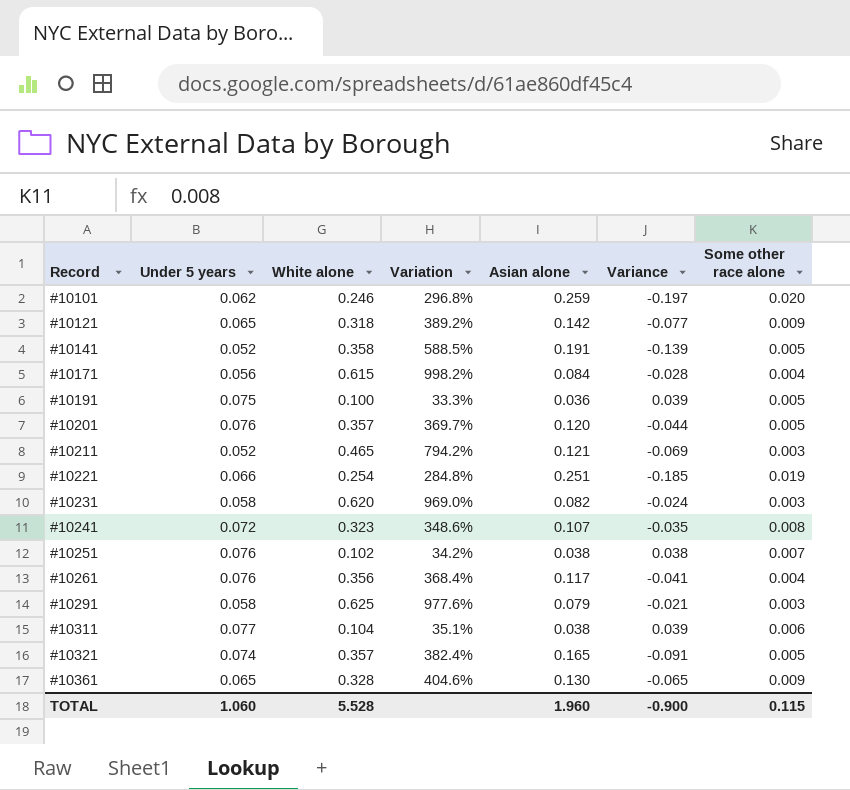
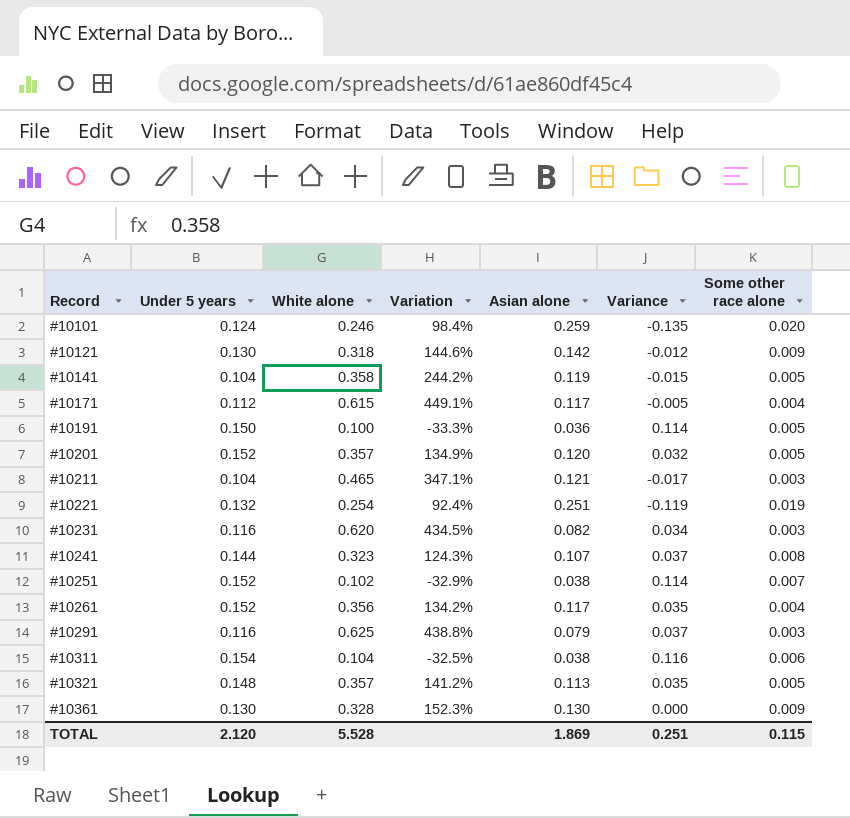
#10101 | Under 5 years: 0.062 -> 0.124
#10101 | Variation: 296.8% -> 98.4%
#10101 | Variance: -0.197 -> -0.135
#10121 | Under 5 years: 0.065 -> 0.130
#10121 | Variation: 389.2% -> 144.6%
#10121 | Variance: -0.077 -> -0.012
#10141 | Under 5 years: 0.052 -> 0.104
#10141 | Variation: 588.5% -> 244.2%
#10141 | Asian alone: 0.191 -> 0.119
#10141 | Variance: -0.139 -> -0.015
#10171 | Under 5 years: 0.056 -> 0.112
#10171 | Variation: 998.2% -> 449.1%
#10171 | Asian alone: 0.084 -> 0.117
#10171 | Variance: -0.028 -> -0.005
#10191 | Under 5 years: 0.075 -> 0.150
#10191 | Variation: 33.3% -> -33.3%
#10191 | Variance: 0.039 -> 0.114
#10201 | Under 5 years: 0.076 -> 0.152
#10201 | Variation: 369.7% -> 134.9%
#10201 | Variance: -0.044 -> 0.032
#10211 | Under 5 years: 0.052 -> 0.104
#10211 | Variation: 794.2% -> 347.1%
#10211 | Variance: -0.069 -> -0.017
#10221 | Under 5 years: 0.066 -> 0.132
#10221 | Variation: 284.8% -> 92.4%
#10221 | Variance: -0.185 -> -0.119
#10231 | Under 5 years: 0.058 -> 0.116
#10231 | Variation: 969.0% -> 434.5%
#10231 | Variance: -0.024 -> 0.034
#10241 | Under 5 years: 0.072 -> 0.144
#10241 | Variation: 348.6% -> 124.3%
#10241 | Variance: -0.035 -> 0.037
#10251 | Under 5 years: 0.076 -> 0.152
#10251 | Variation: 34.2% -> -32.9%
#10251 | Variance: 0.038 -> 0.114
#10261 | Under 5 years: 0.076 -> 0.152
#10261 | Variation: 368.4% -> 134.2%
#10261 | Variance: -0.041 -> 0.035
#10291 | Under 5 years: 0.058 -> 0.116
#10291 | Variation: 977.6% -> 438.8%
#10291 | Variance: -0.021 -> 0.037
#10311 | Under 5 years: 0.077 -> 0.154
#10311 | Variation: 35.1% -> -32.5%
#10311 | Variance: 0.039 -> 0.116
#10321 | Under 5 years: 0.074 -> 0.148
#10321 | Variation: 382.4% -> 141.2%
#10321 | Asian alone: 0.165 -> 0.113
#10321 | Variance: -0.091 -> 0.035
#10361 | Under 5 years: 0.065 -> 0.130
#10361 | Variation: 404.6% -> 152.3%
#10361 | Variance: -0.065 -> 0.000
TOTAL | Under 5 years: 1.060 -> 2.120
TOTAL | Asian alone: 1.960 -> 1.869
TOTAL | Variance: -0.900 -> 0.251

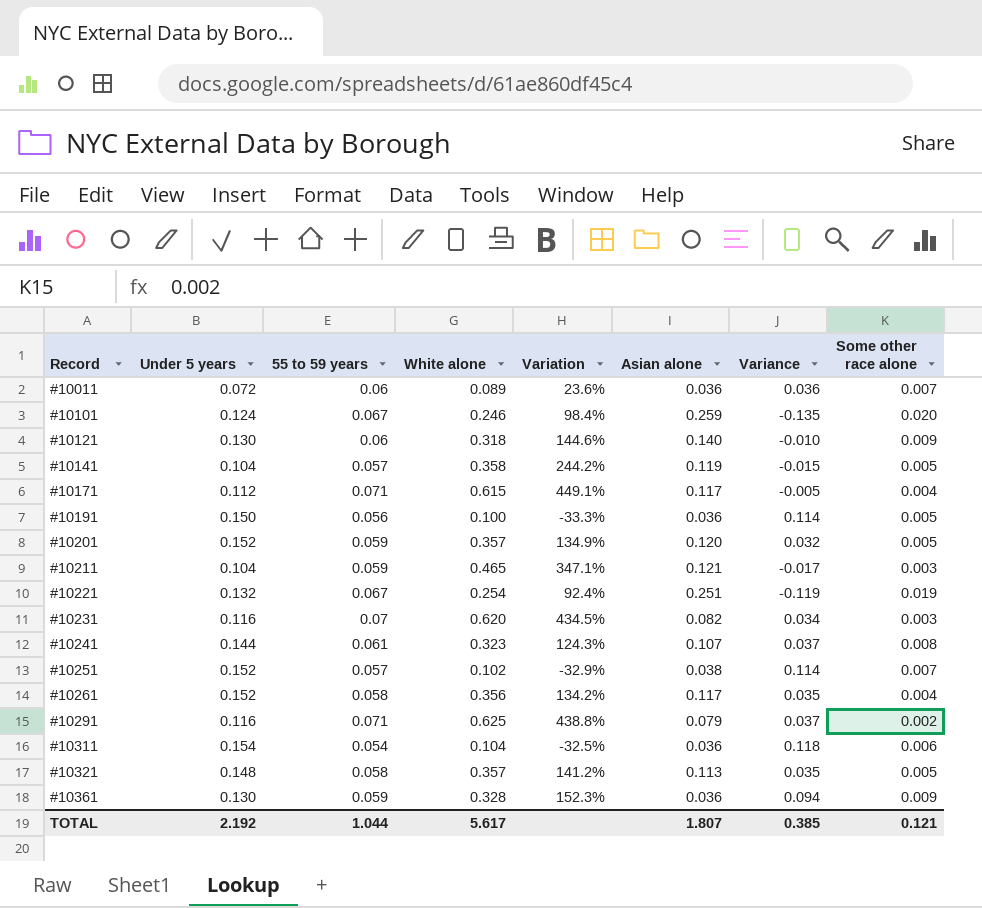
column 55 to 59 years | position: none -> 3
row #10011: none -> 0.072 | 0.06 | 0.089 | 23.6% | 0.036 | 0.036 | 0.007
#10121 | Asian alone: 0.142 -> 0.140
#10121 | Variance: -0.012 -> -0.010
#10291 | Some other race alone: 0.003 -> 0.002
#10311 | Asian alone: 0.038 -> 0.036
#10311 | Variance: 0.116 -> 0.118
#10361 | Asian alone: 0.130 -> 0.036
#10361 | Variance: 0.000 -> 0.094
TOTAL | Under 5 years: 2.120 -> 2.192
TOTAL | White alone: 5.528 -> 5.617
TOTAL | Asian alone: 1.869 -> 1.807
TOTAL | Variance: 0.251 -> 0.385
TOTAL | Some other race alone: 0.115 -> 0.121

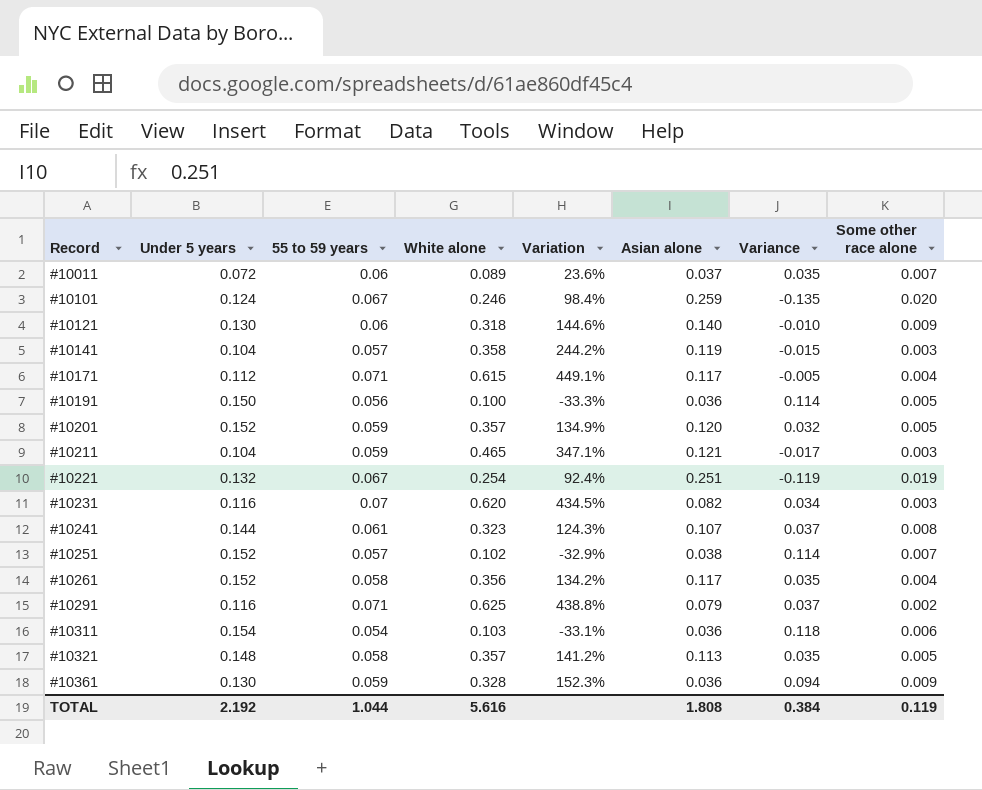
#10011 | Asian alone: 0.036 -> 0.037
#10011 | Variance: 0.036 -> 0.035
#10141 | Some other race alone: 0.005 -> 0.003
#10311 | White alone: 0.104 -> 0.103
#10311 | Variation: -32.5% -> -33.1%
TOTAL | White alone: 5.617 -> 5.616
TOTAL | Asian alone: 1.807 -> 1.808
TOTAL | Variance: 0.385 -> 0.384
TOTAL | Some other race alone: 0.121 -> 0.119

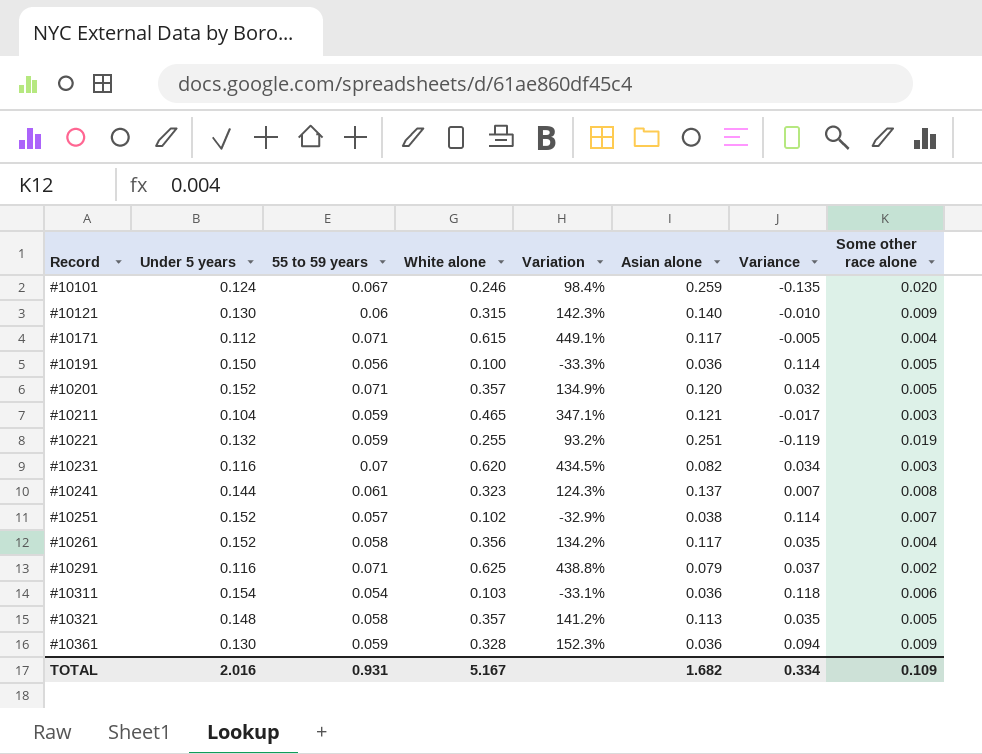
row #10011: 0.072 | 0.06 | 0.089 | 23.6% | 0.037 | 0.035 | 0.007 -> none
row #10141: 0.104 | 0.057 | 0.358 | 244.2% | 0.119 | -0.015 | 0.003 -> none
#10121 | White alone: 0.318 -> 0.315
#10121 | Variation: 144.6% -> 142.3%
#10201 | 55 to 59 years: 0.059 -> 0.071
#10221 | 55 to 59 years: 0.067 -> 0.059
#10221 | White alone: 0.254 -> 0.255
#10221 | Variation: 92.4% -> 93.2%
#10241 | Asian alone: 0.107 -> 0.137
#10241 | Variance: 0.037 -> 0.007
TOTAL | Under 5 years: 2.192 -> 2.016
TOTAL | 55 to 59 years: 1.044 -> 0.931
TOTAL | White alone: 5.616 -> 5.167
TOTAL | Asian alone: 1.808 -> 1.682
TOTAL | Variance: 0.384 -> 0.334
TOTAL | Some other race alone: 0.119 -> 0.109

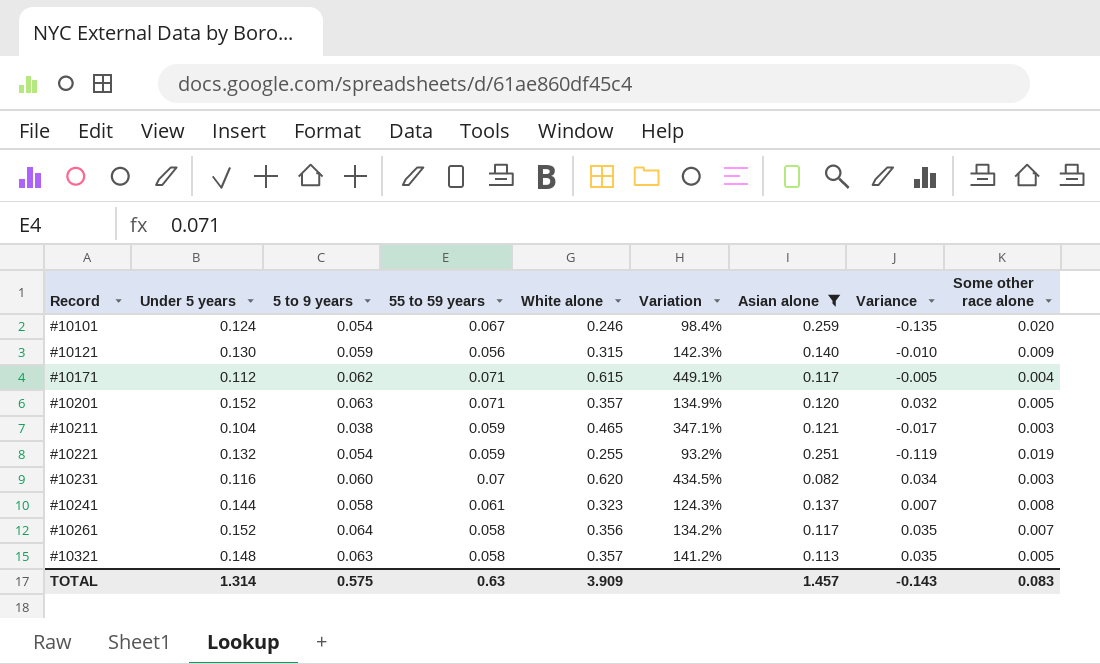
filter: none -> Asian alone >= 0.082
column 5 to 9 years | position: none -> 3
#10121 | 55 to 59 years: 0.06 -> 0.056
#10261 | Some other race alone: 0.004 -> 0.007
TOTAL | Under 5 years: 2.016 -> 1.314
TOTAL | 55 to 59 years: 0.931 -> 0.63
TOTAL | White alone: 5.167 -> 3.909
TOTAL | Asian alone: 1.682 -> 1.457
TOTAL | Variance: 0.334 -> -0.143
TOTAL | Some other race alone: 0.109 -> 0.083

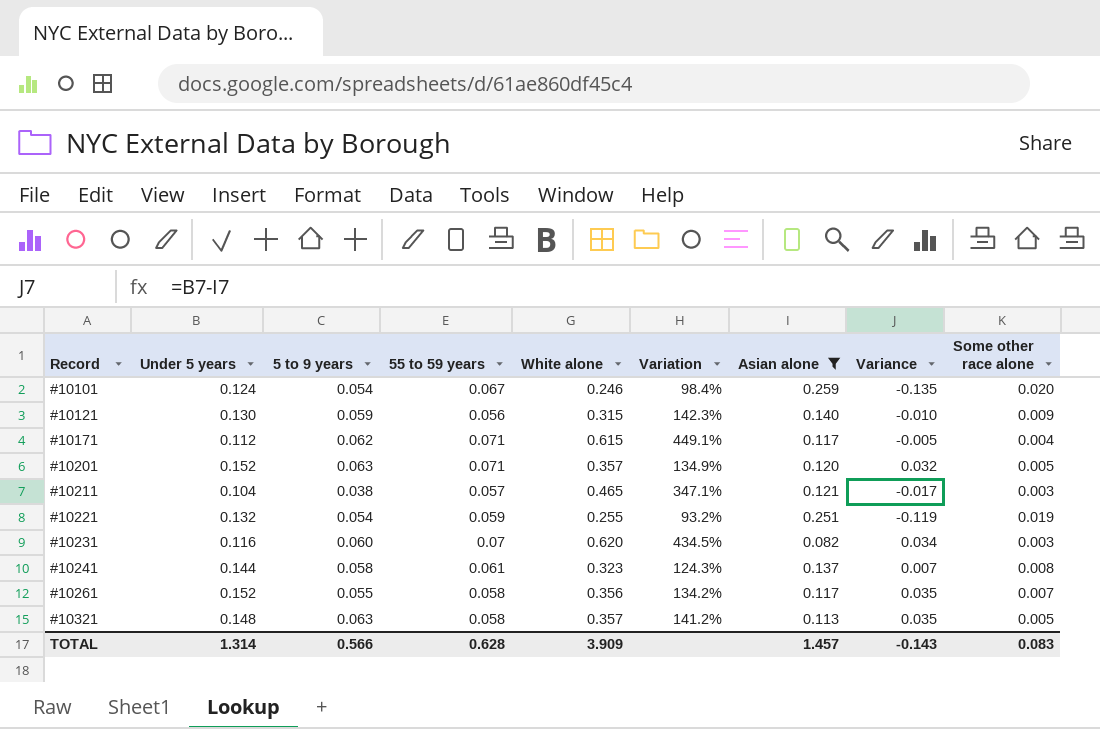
#10211 | 55 to 59 years: 0.059 -> 0.057
#10261 | 5 to 9 years: 0.064 -> 0.055
TOTAL | 5 to 9 years: 0.575 -> 0.566
TOTAL | 55 to 59 years: 0.63 -> 0.628

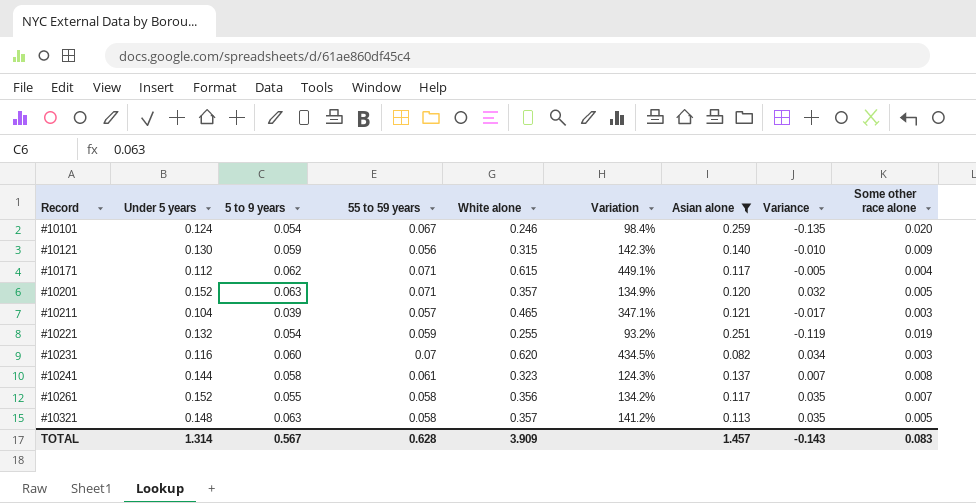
#10211 | 5 to 9 years: 0.038 -> 0.039
TOTAL | 5 to 9 years: 0.566 -> 0.567

